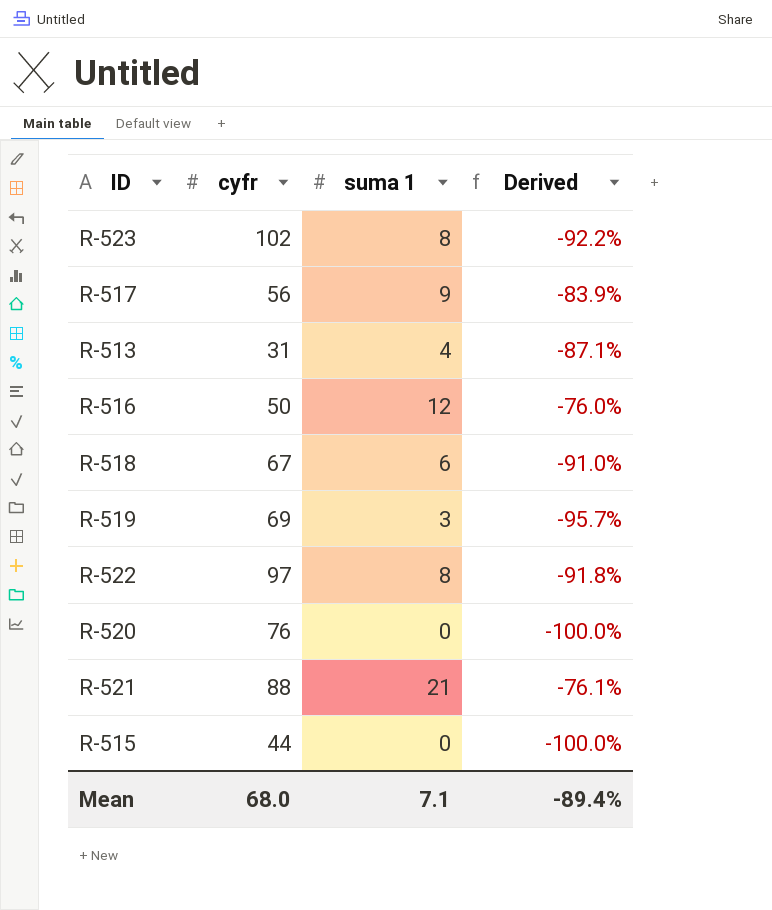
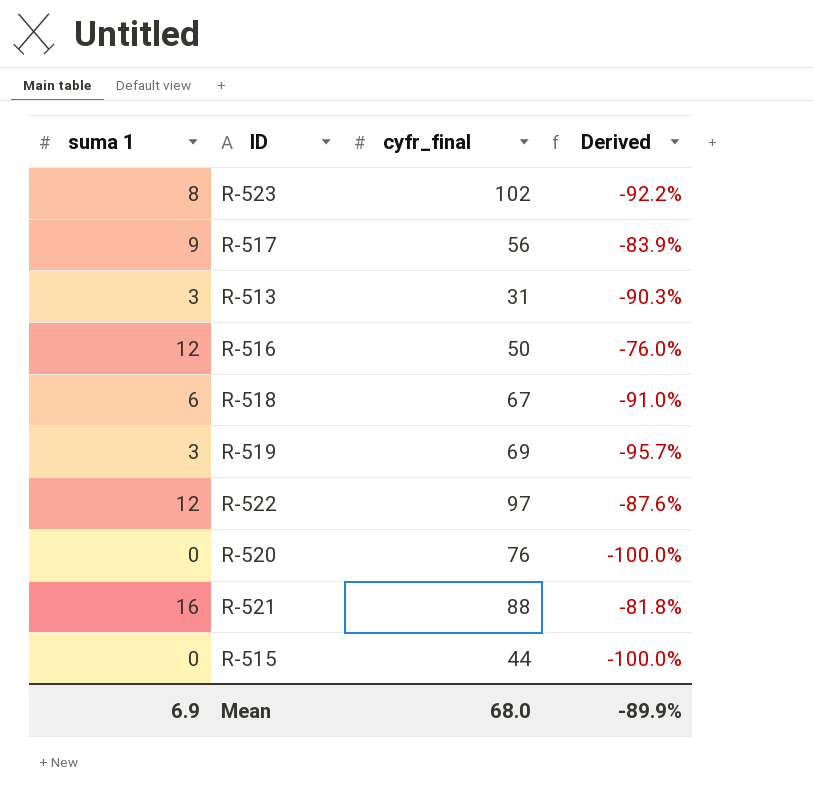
column suma 1 | position: 3 -> 1
column name: cyfr -> cyfr_final
R-513 | suma 1: 4 -> 3
R-513 | Derived: -87.1% -> -90.3%
R-522 | suma 1: 8 -> 12
R-522 | Derived: -91.8% -> -87.6%
R-521 | suma 1: 21 -> 16
R-521 | Derived: -76.1% -> -81.8%
Mean | suma 1: 7.1 -> 6.9
Mean | Derived: -89.4% -> -89.9%

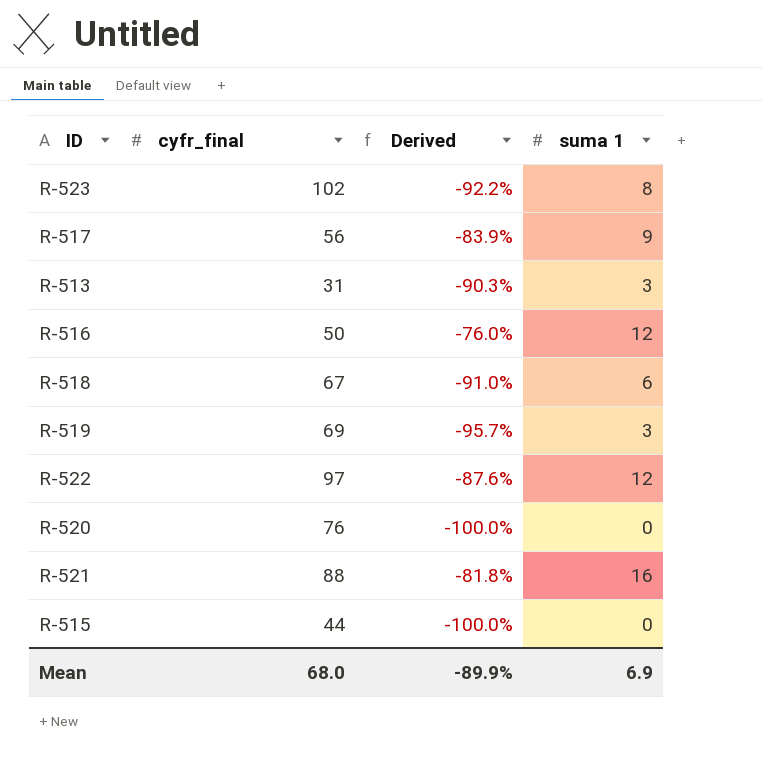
column suma 1 | position: 1 -> 4

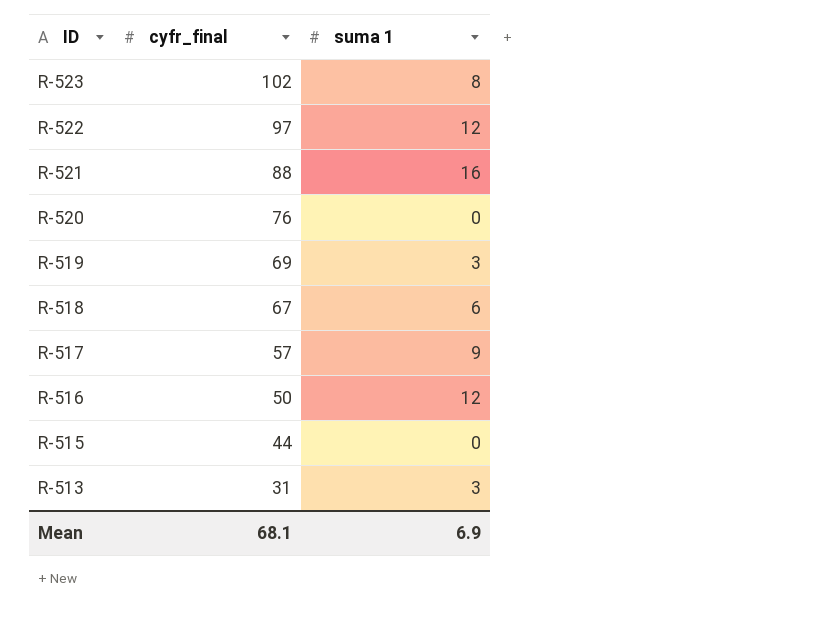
row order: none -> ID descending
column Derived | formula: ([suma 1] - [cyfr_final]) / [cyfr_final] -> none
R-517 | cyfr_final: 56 -> 57
Mean | cyfr_final: 68.0 -> 68.1

